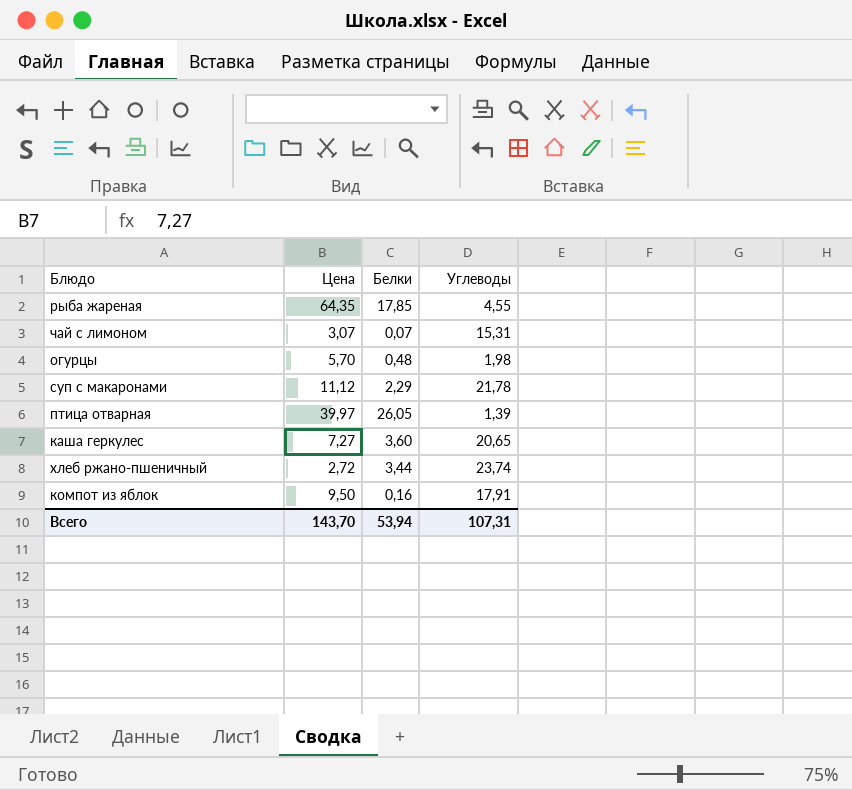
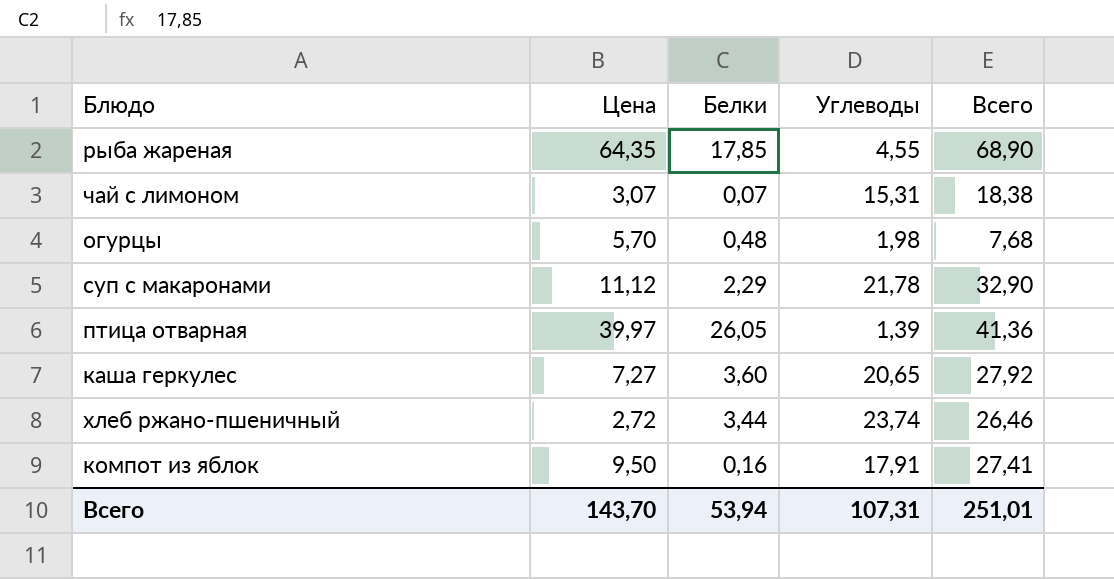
column Всего | formula: none -> [Цена] + [Углеводы]

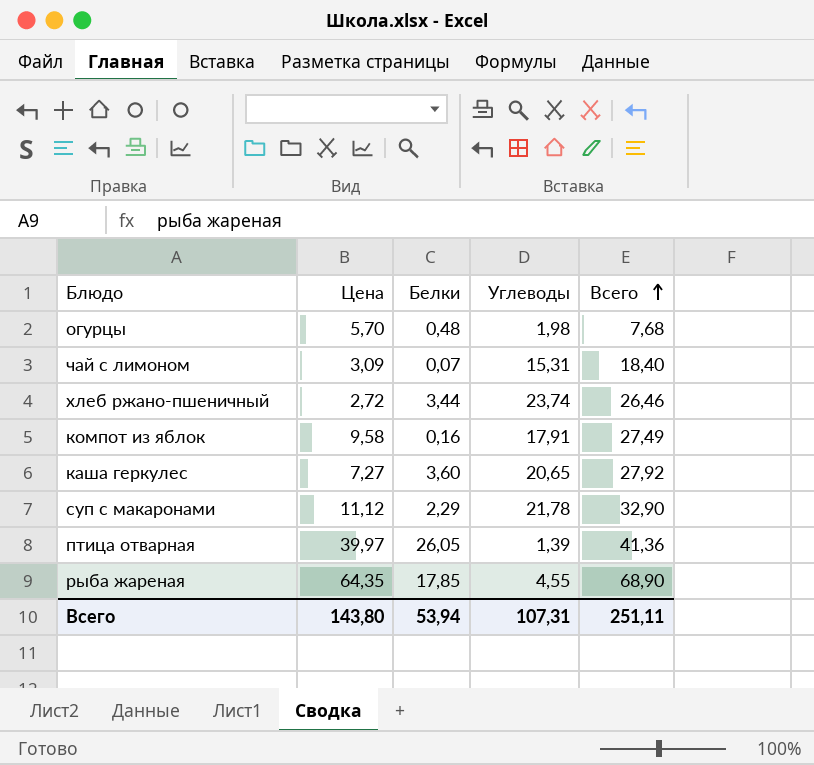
row order: none -> Всего ascending
чай с лимоном | Цена: 3,07 -> 3,09
чай с лимоном | Всего: 18,38 -> 18,40
компот из яблок | Цена: 9,50 -> 9,58
компот из яблок | Всего: 27,41 -> 27,49
Всего | Цена: 143,70 -> 143,80
Всего | Всего: 251,01 -> 251,11

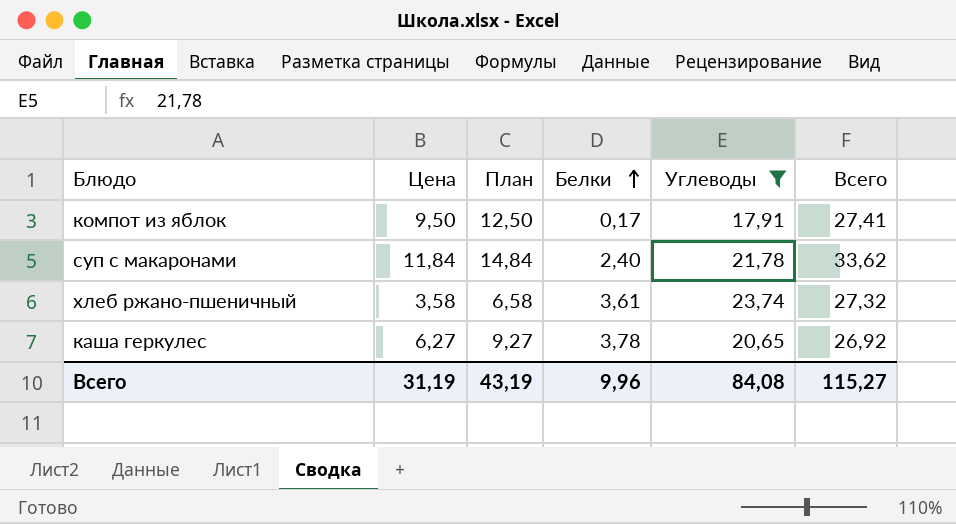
filter: none -> Углеводы >= 17,91
row order: Всего ascending -> Белки ascending
column План | formula: none -> [Цена] + 3
компот из яблок | Цена: 9,58 -> 9,50
компот из яблок | Белки: 0,16 -> 0,17
компот из яблок | Всего: 27,49 -> 27,41
суп с макаронами | Цена: 11,12 -> 11,84
суп с макаронами | Белки: 2,29 -> 2,40
суп с макаронами | Всего: 32,90 -> 33,62
хлеб ржано-пшеничный | Цена: 2,72 -> 3,58
хлеб ржано-пшеничный | Белки: 3,44 -> 3,61
хлеб ржано-пшеничный | Всего: 26,46 -> 27,32
каша геркулес | Цена: 7,27 -> 6,27
каша геркулес | Белки: 3,60 -> 3,78
каша геркулес | Всего: 27,92 -> 26,92
Всего | Цена: 143,80 -> 31,19
Всего | Белки: 53,94 -> 9,96
Всего | Углеводы: 107,31 -> 84,08
Всего | Всего: 251,11 -> 115,27

